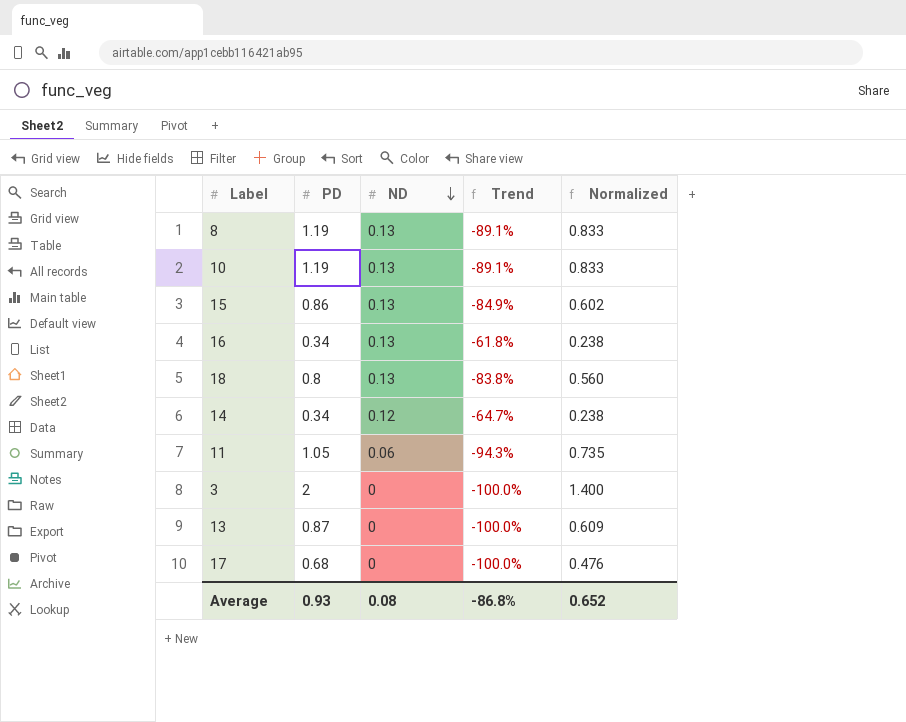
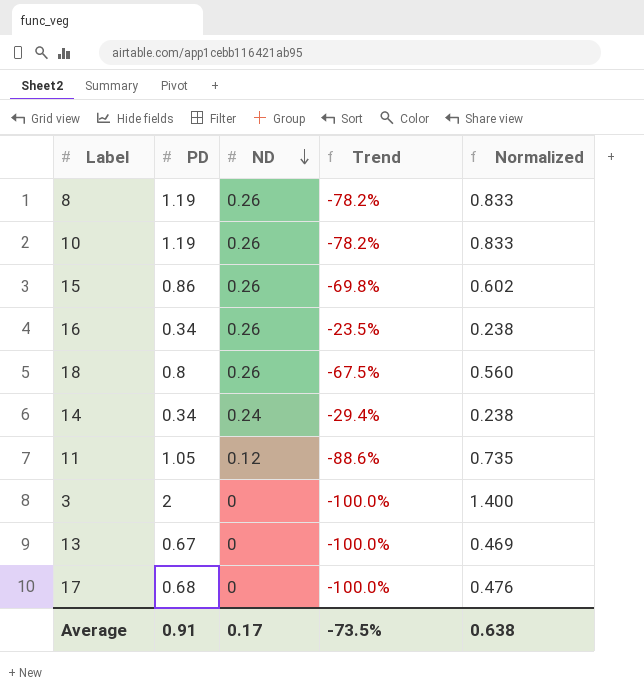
8 | ND: 0.13 -> 0.26
8 | Trend: -89.1% -> -78.2%
10 | ND: 0.13 -> 0.26
10 | Trend: -89.1% -> -78.2%
15 | ND: 0.13 -> 0.26
15 | Trend: -84.9% -> -69.8%
16 | ND: 0.13 -> 0.26
16 | Trend: -61.8% -> -23.5%
18 | ND: 0.13 -> 0.26
18 | Trend: -83.8% -> -67.5%
14 | ND: 0.12 -> 0.24
14 | Trend: -64.7% -> -29.4%
11 | ND: 0.06 -> 0.12
11 | Trend: -94.3% -> -88.6%
13 | PD: 0.87 -> 0.67
13 | Normalized: 0.609 -> 0.469
Average | PD: 0.93 -> 0.91
Average | ND: 0.08 -> 0.17
Average | Trend: -86.8% -> -73.5%
Average | Normalized: 0.652 -> 0.638

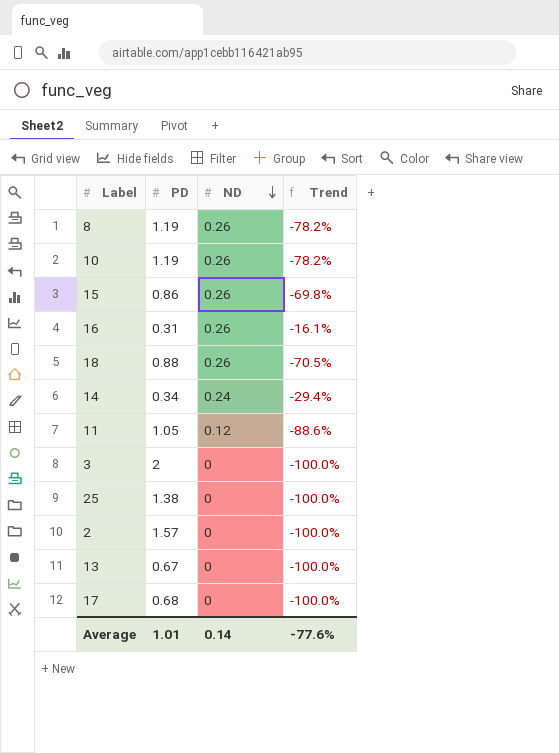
column Normalized | formula: [PD] * 0.7 -> none
16 | PD: 0.34 -> 0.31
16 | Trend: -23.5% -> -16.1%
18 | PD: 0.8 -> 0.88
18 | Trend: -67.5% -> -70.5%
row 25: none -> 1.38 | 0 | -100.0%
row 2: none -> 1.57 | 0 | -100.0%
Average | PD: 0.91 -> 1.01
Average | ND: 0.17 -> 0.14
Average | Trend: -73.5% -> -77.6%

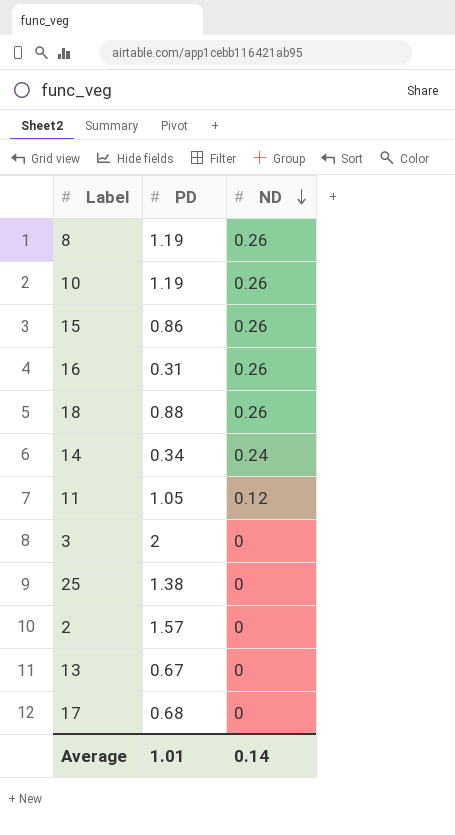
column Trend | formula: ([ND] - [PD]) / [PD] -> none

